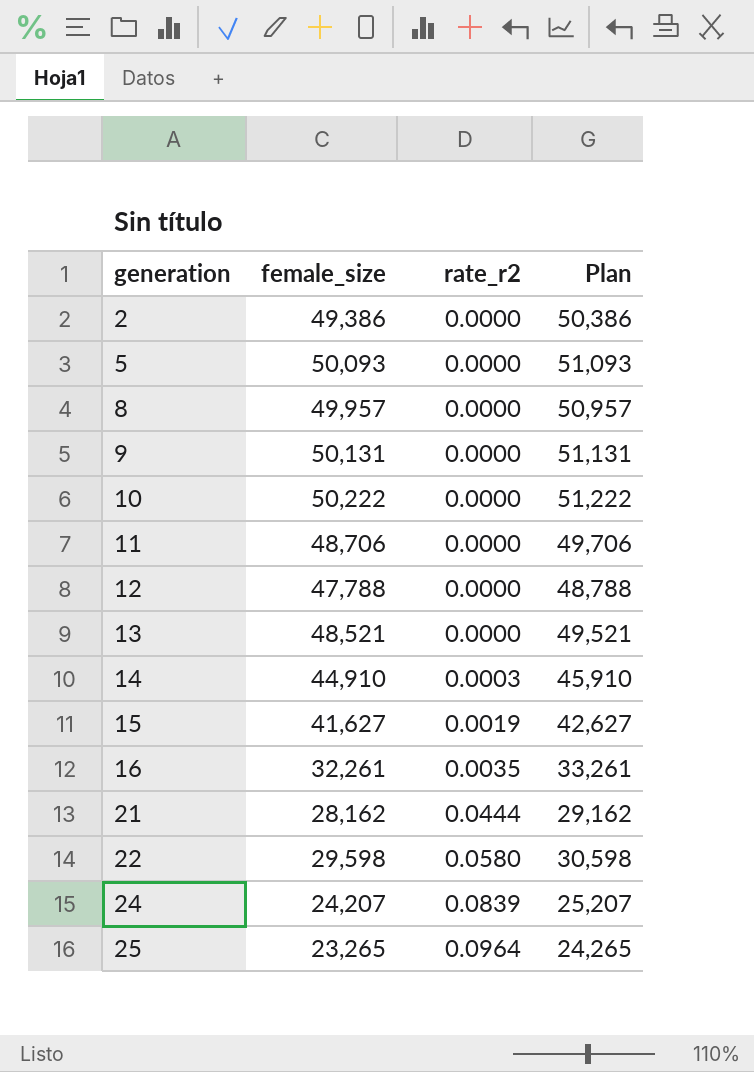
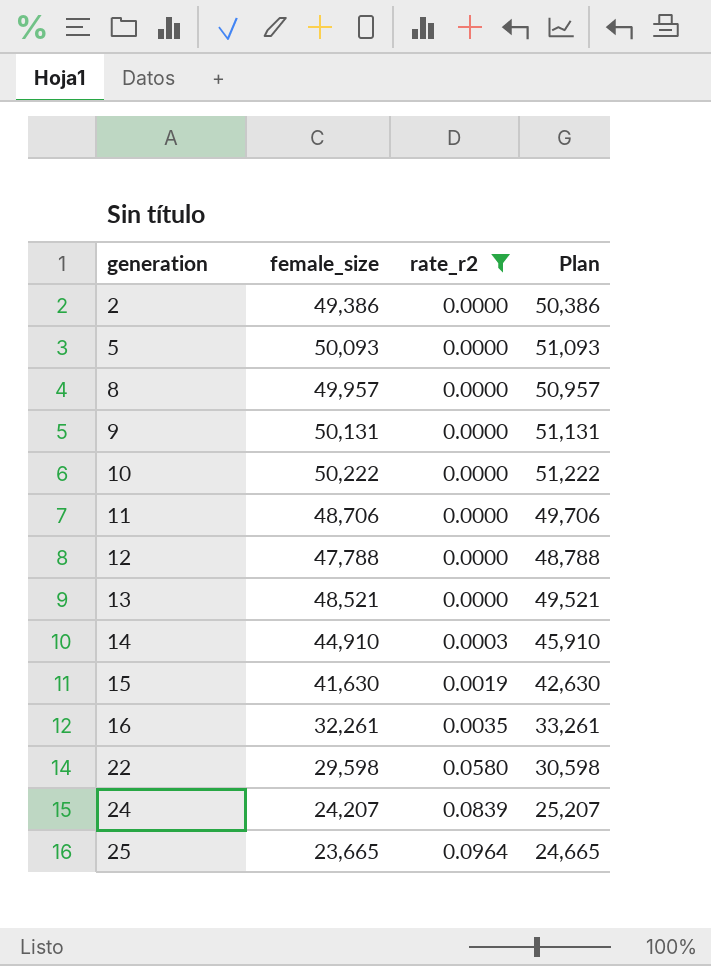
filter: none -> rate_r2 != 0.0444
15 | female_size: 41,627 -> 41,630
15 | Plan: 42,627 -> 42,630
25 | female_size: 23,265 -> 23,665
25 | Plan: 24,265 -> 24,665

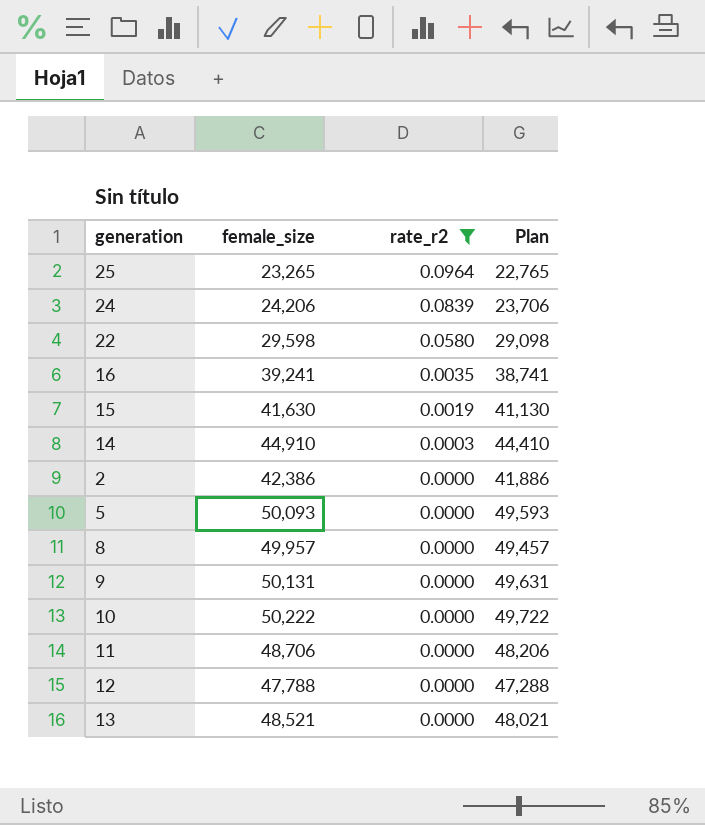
row order: generation ascending -> rate_r2 descending
column Plan | formula: [female_size] + 1000 -> [female_size] - 500
25 | female_size: 23,665 -> 23,265
24 | female_size: 24,207 -> 24,206
16 | female_size: 32,261 -> 39,241
2 | female_size: 49,386 -> 42,386

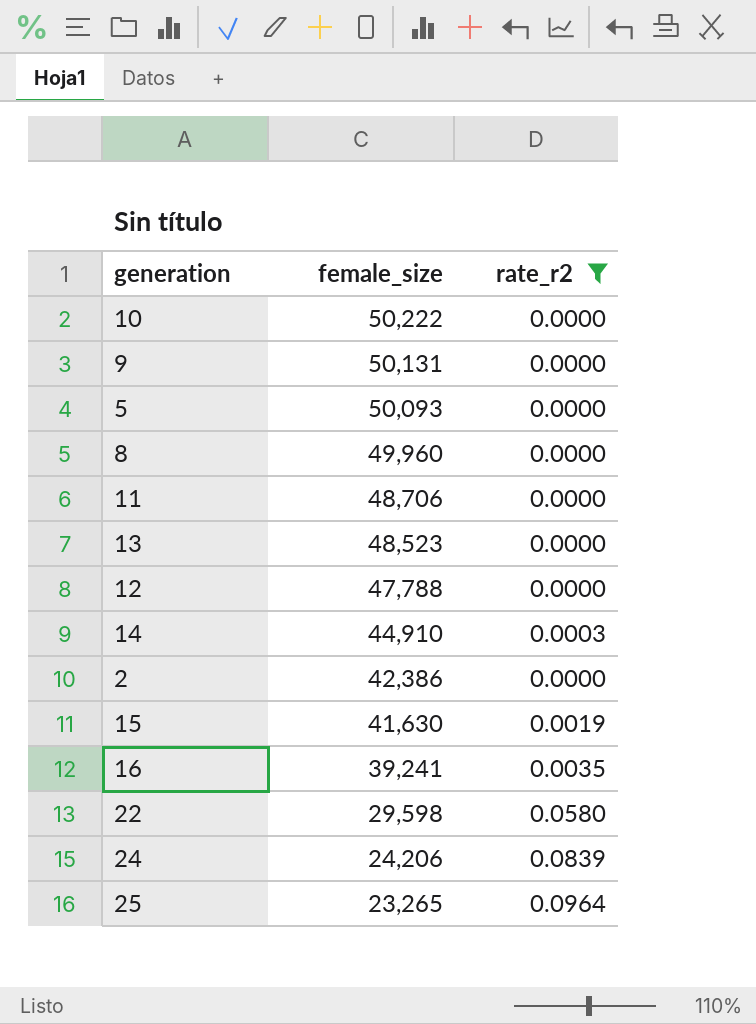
row order: rate_r2 descending -> female_size descending
column Plan | formula: [female_size] - 500 -> none
8 | female_size: 49,957 -> 49,960
13 | female_size: 48,521 -> 48,523

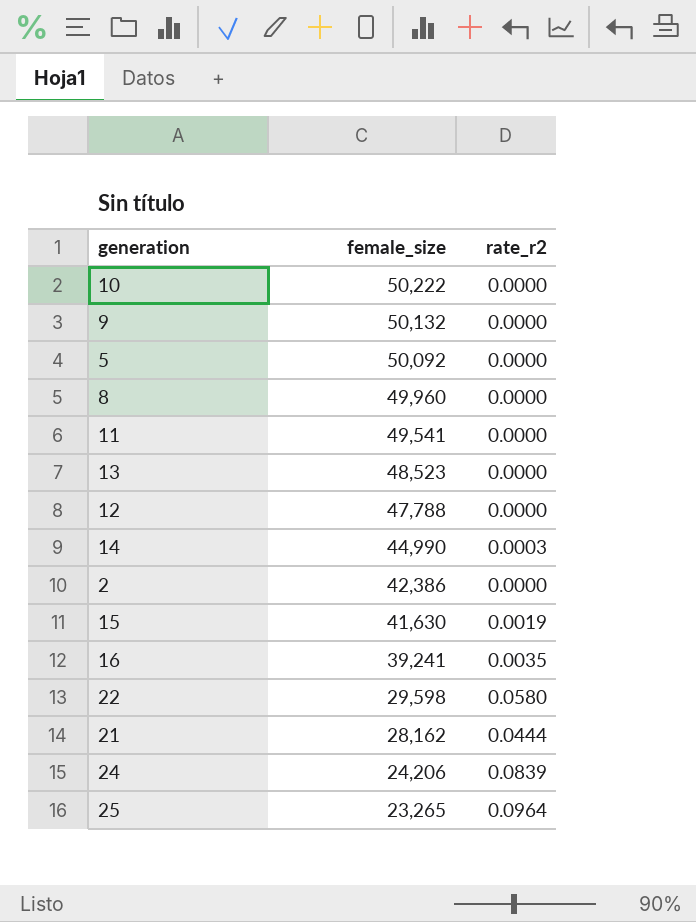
filter: rate_r2 != 0.0444 -> none
9 | female_size: 50,131 -> 50,132
5 | female_size: 50,093 -> 50,092
11 | female_size: 48,706 -> 49,541
14 | female_size: 44,910 -> 44,990

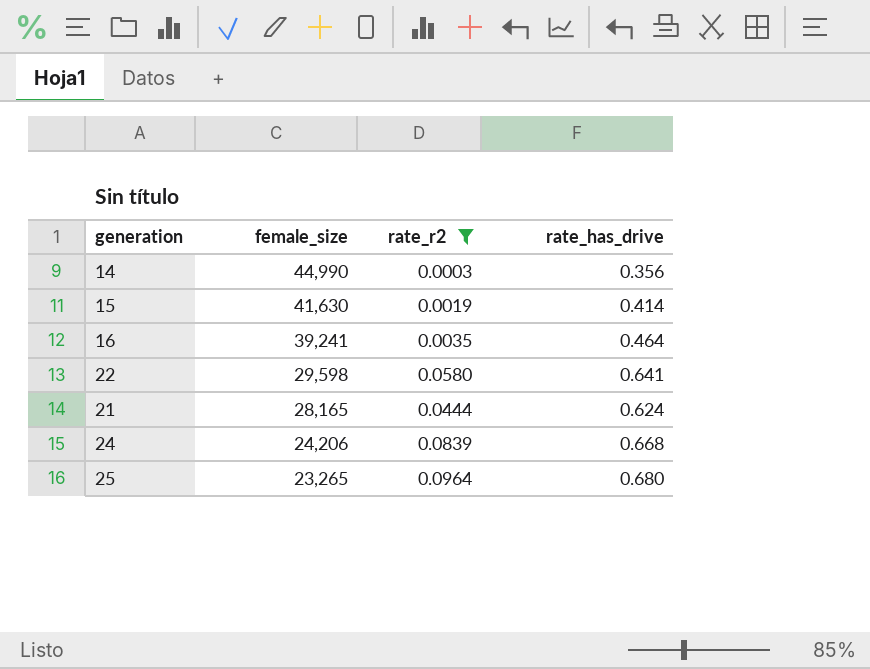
filter: none -> rate_r2 != 0.0000
column rate_has_drive | position: none -> 4
21 | female_size: 28,162 -> 28,165

